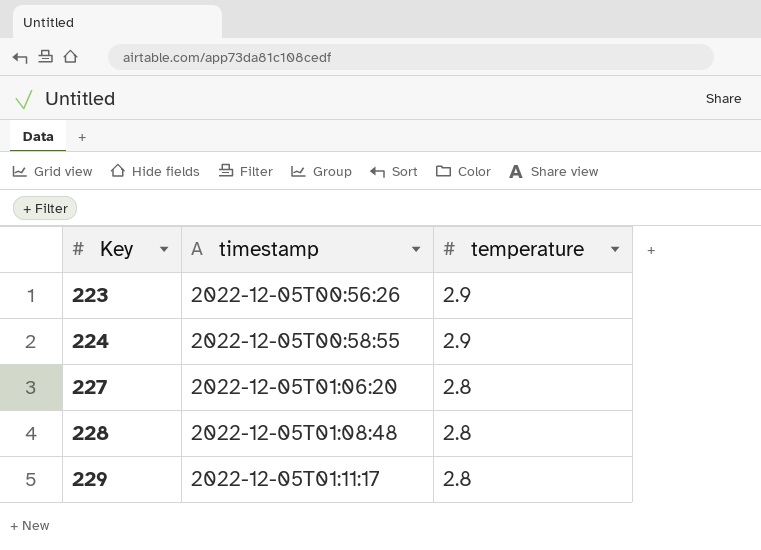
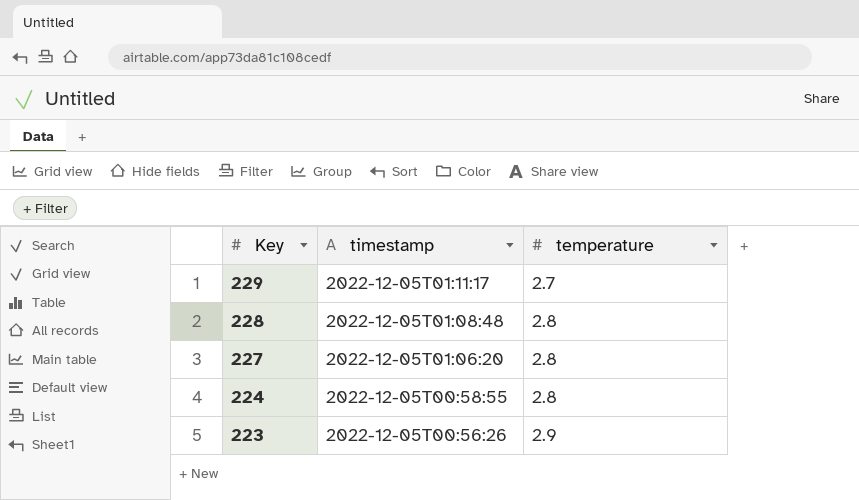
row order: Key ascending -> Key descending
229 | temperature: 2.8 -> 2.7
224 | temperature: 2.9 -> 2.8

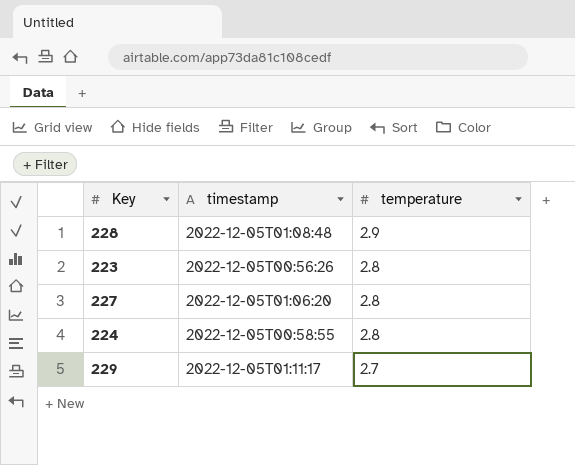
row order: Key descending -> temperature descending
228 | temperature: 2.8 -> 2.9
223 | temperature: 2.9 -> 2.8

